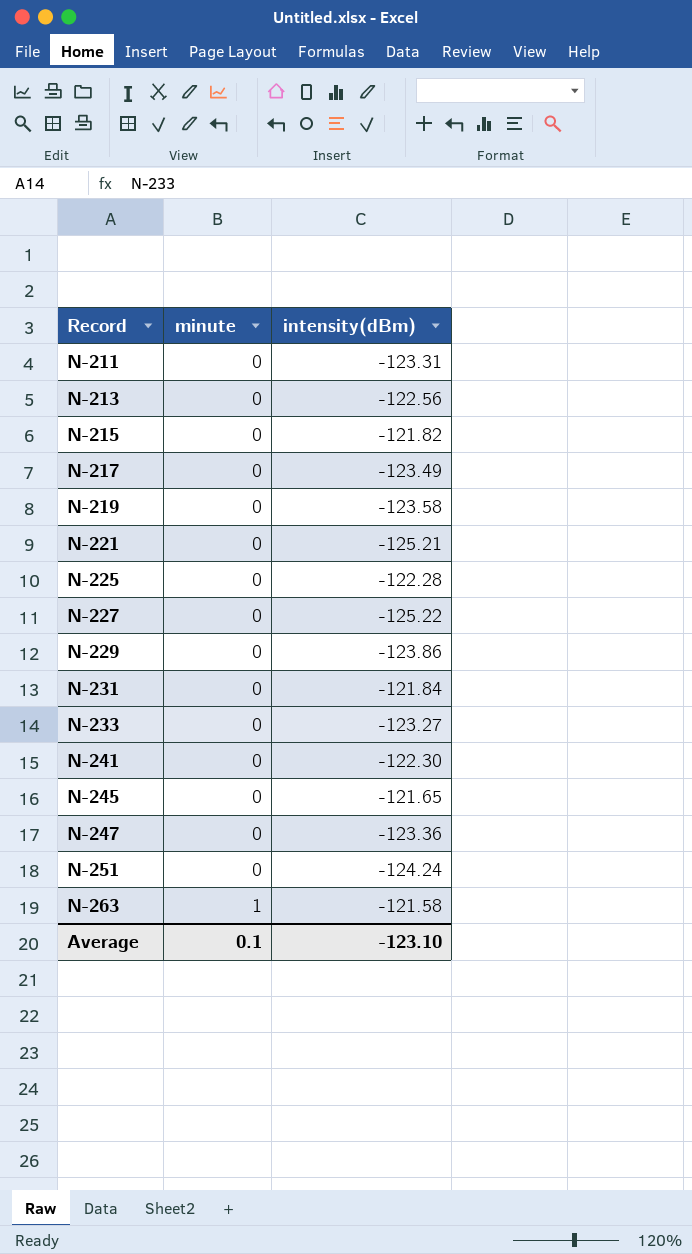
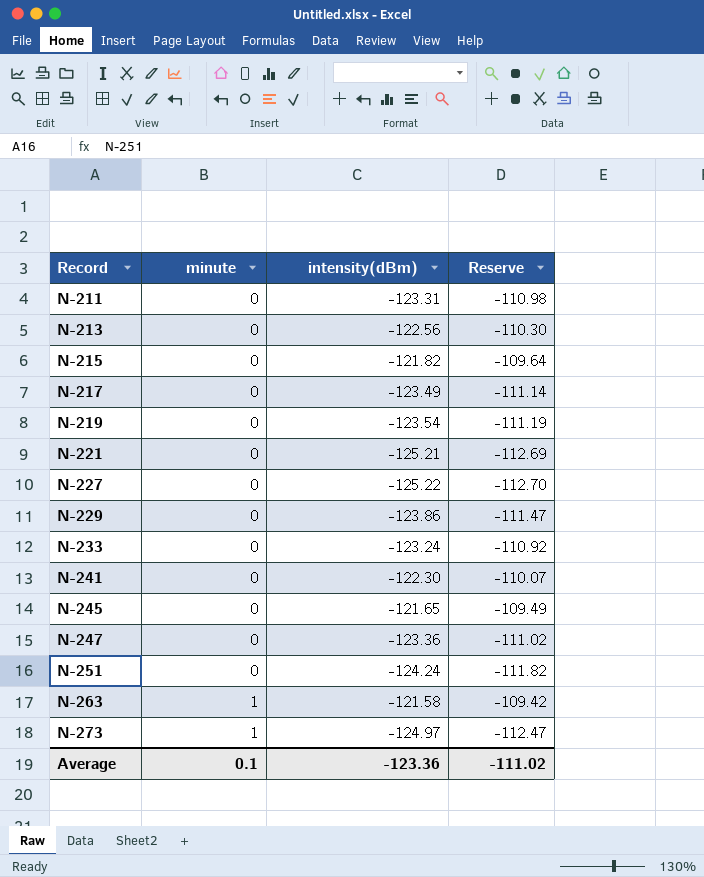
column Reserve | formula: none -> [intensity(dBm)] * 0.9
row N-225: 0 | -122.28 -> none
row N-231: 0 | -121.84 -> none
N-219 | intensity(dBm): -123.58 -> -123.54
N-233 | intensity(dBm): -123.27 -> -123.24
row N-273: none -> 1 | -124.97 | -112.47
Average | intensity(dBm): -123.10 -> -123.36

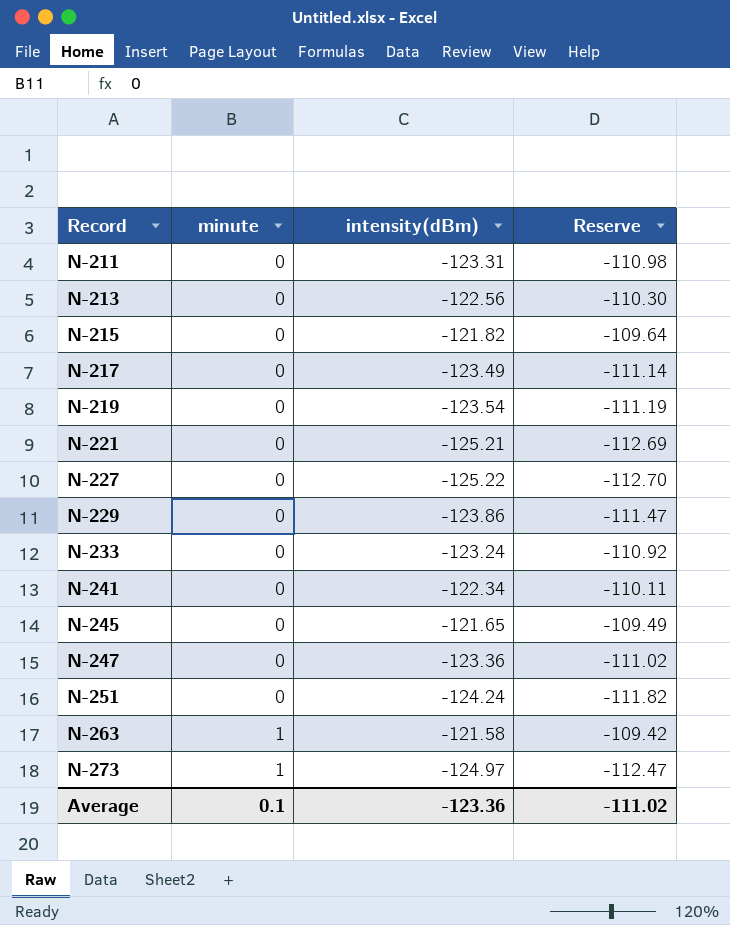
N-241 | intensity(dBm): -122.30 -> -122.34
N-241 | Reserve: -110.07 -> -110.11

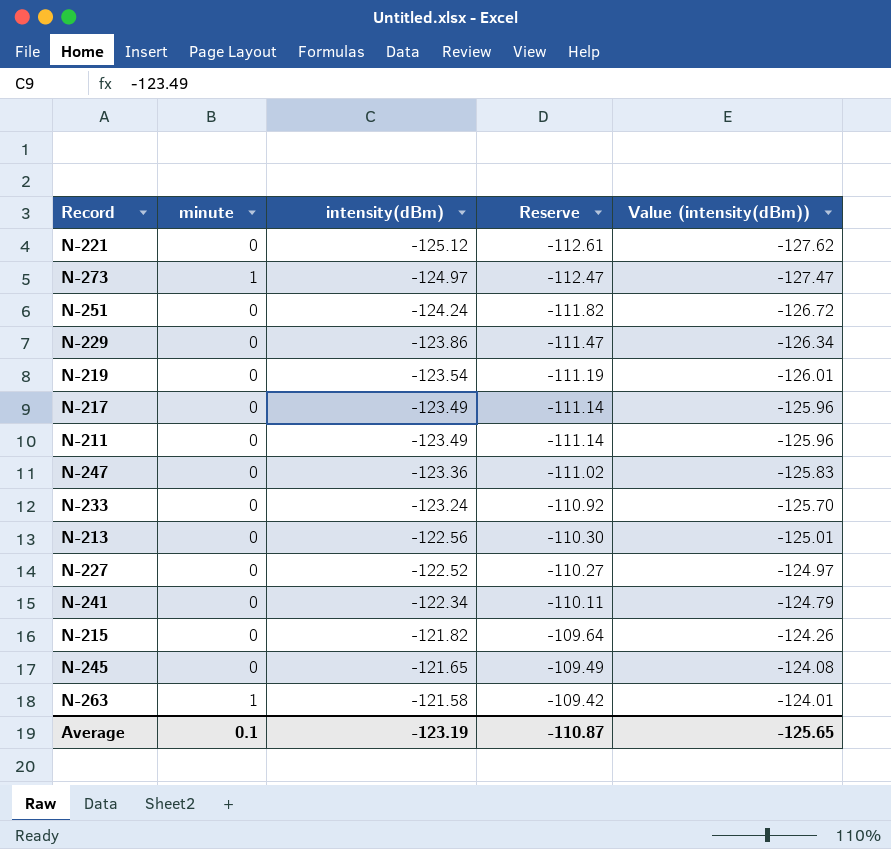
row order: Record ascending -> intensity(dBm) ascending
column Value (intensity(dBm)) | formula: none -> [intensity(dBm)] * 1.02
N-221 | intensity(dBm): -125.21 -> -125.12
N-221 | Reserve: -112.69 -> -112.61
N-211 | intensity(dBm): -123.31 -> -123.49
N-211 | Reserve: -110.98 -> -111.14
N-227 | intensity(dBm): -125.22 -> -122.52
N-227 | Reserve: -112.70 -> -110.27
Average | intensity(dBm): -123.36 -> -123.19
Average | Reserve: -111.02 -> -110.87

